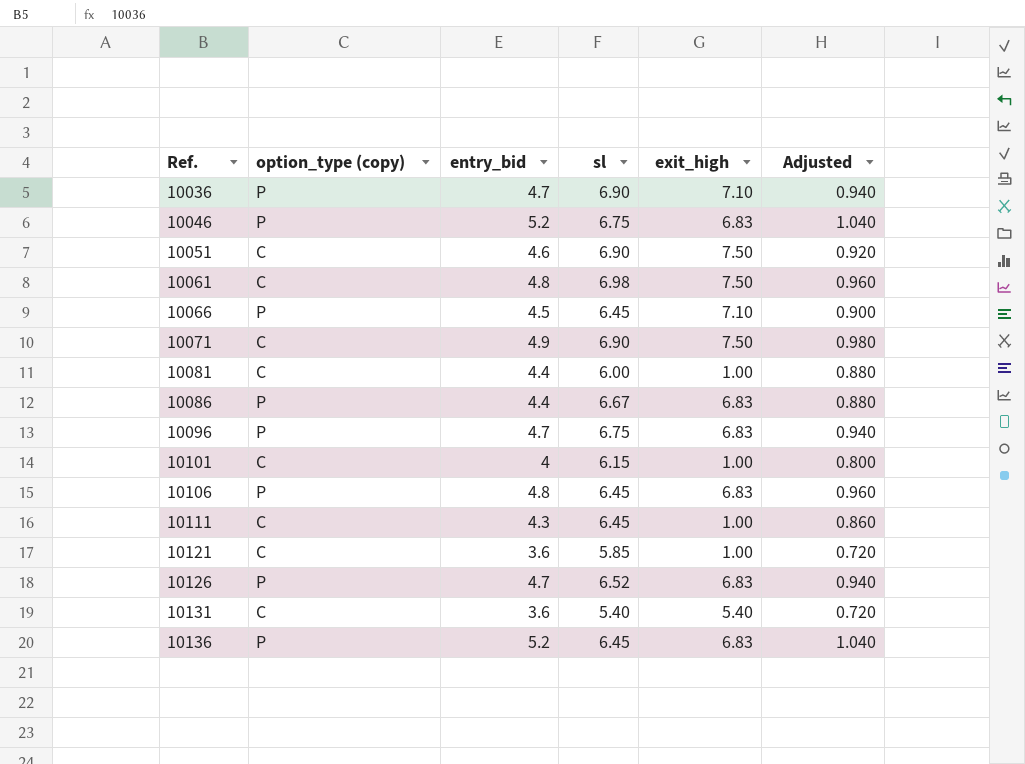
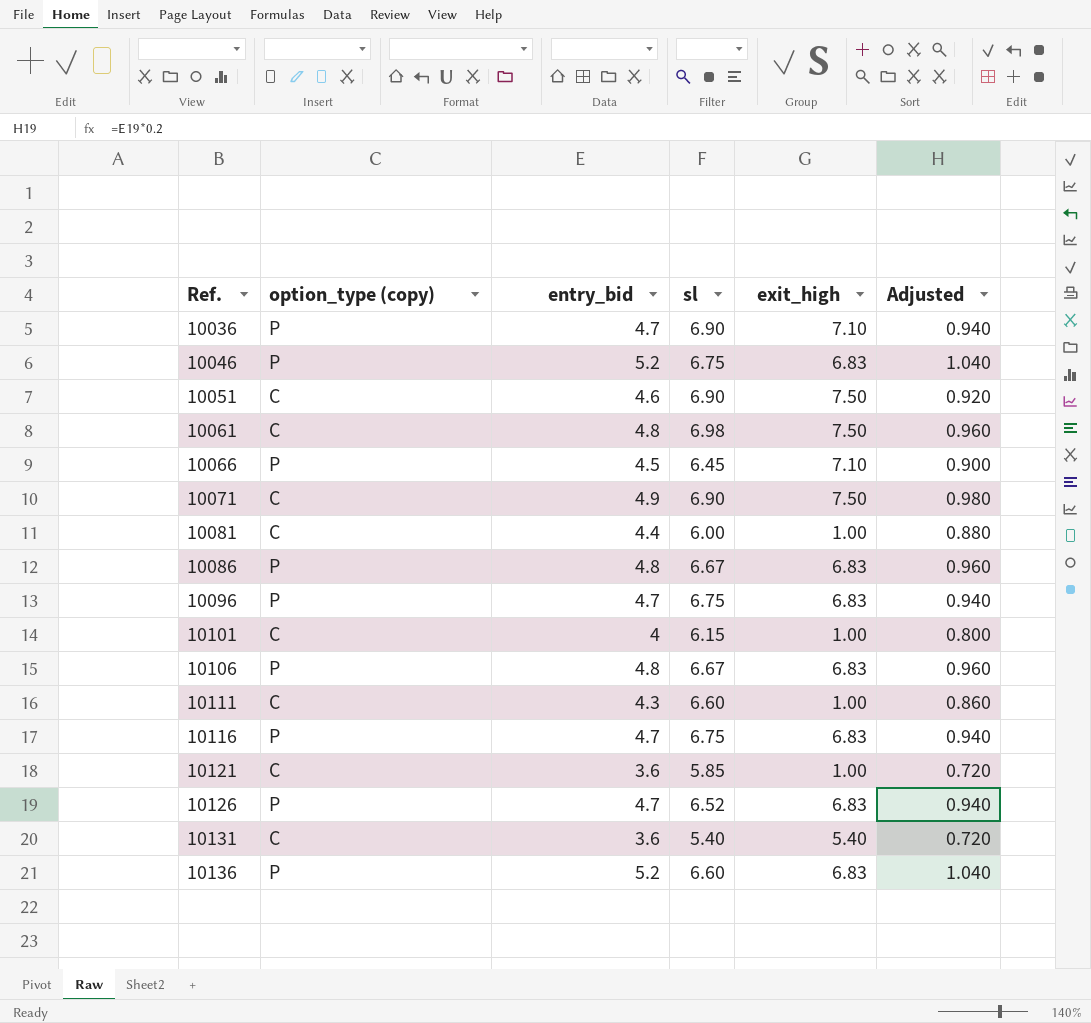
10086 | entry_bid: 4.4 -> 4.8
10086 | Adjusted: 0.880 -> 0.960
10106 | sl: 6.45 -> 6.67
10111 | sl: 6.45 -> 6.60
row 10116: none -> P | 4.7 | 6.75 | 6.83 | 0.940
10136 | sl: 6.45 -> 6.60

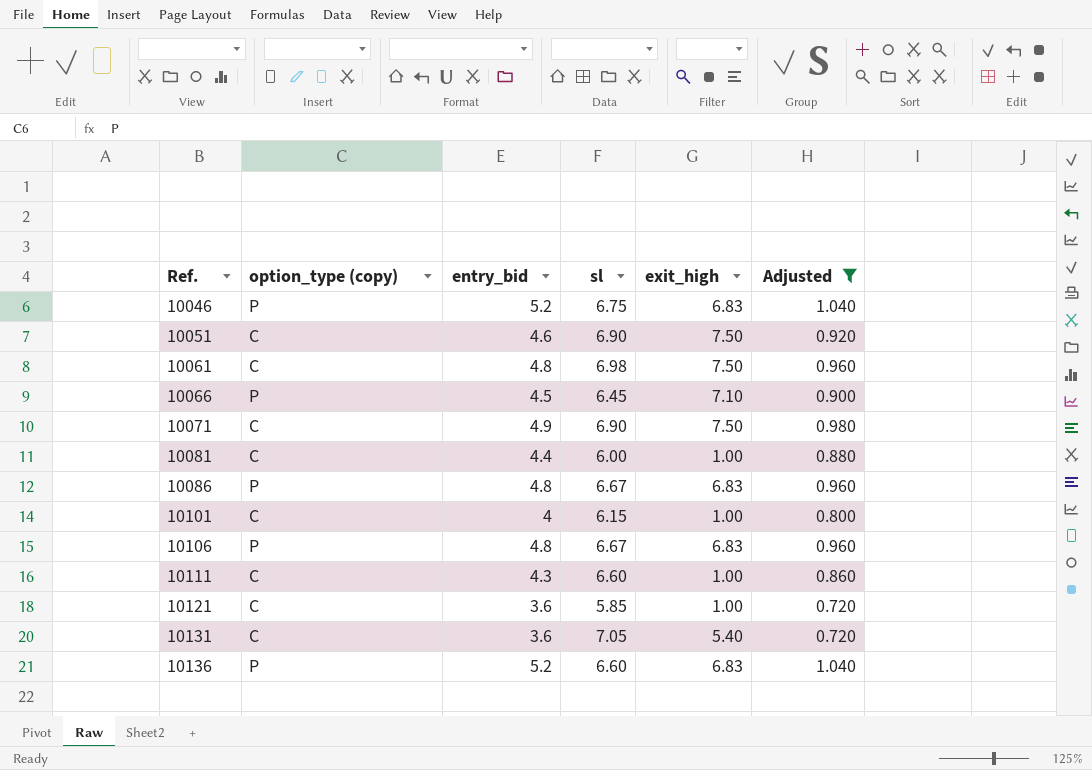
filter: none -> Adjusted != 0.940
10131 | sl: 5.40 -> 7.05

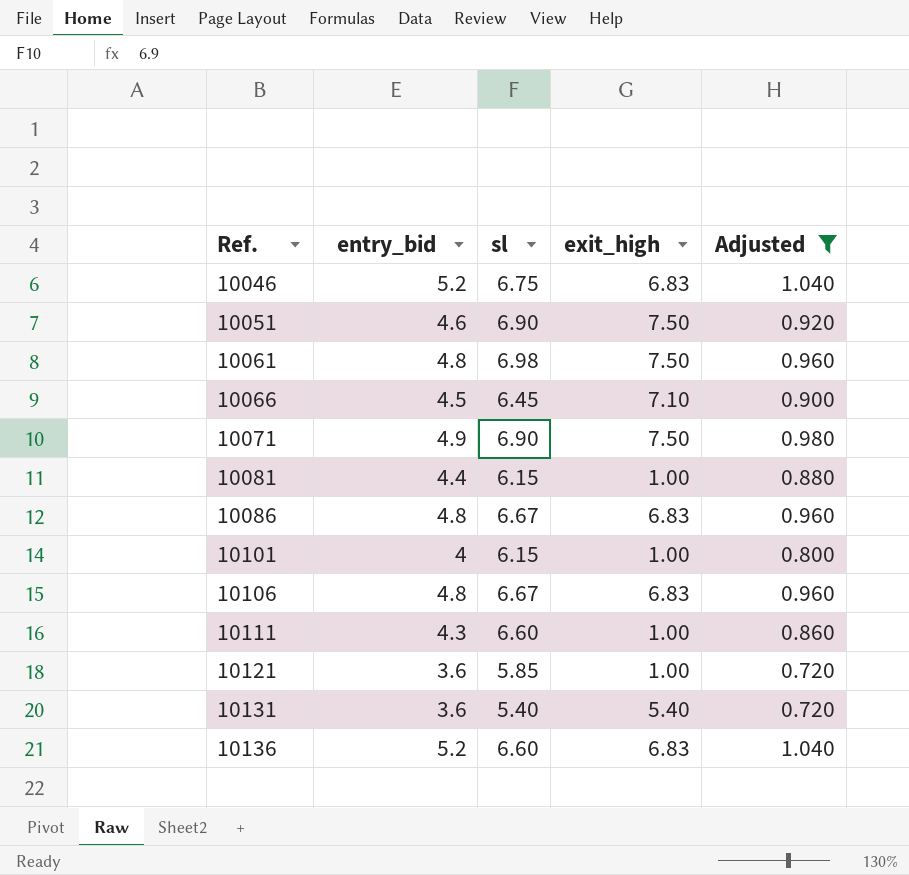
column option_type (copy) | position: 2 -> none
10081 | sl: 6.00 -> 6.15
10131 | sl: 7.05 -> 5.40

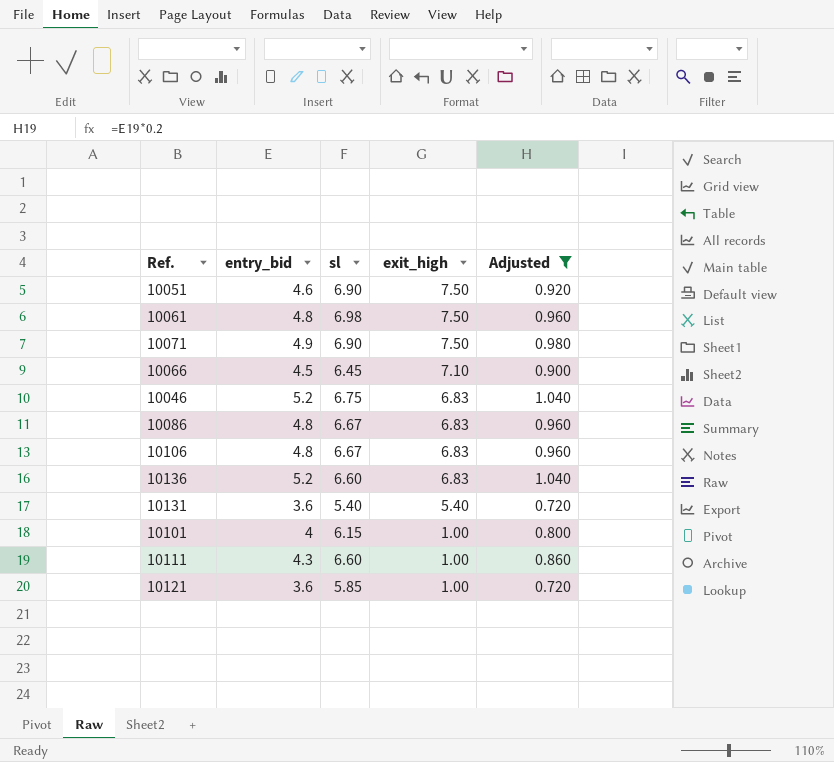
row order: Ref. ascending -> exit_high descending
row 10081: 4.4 | 6.15 | 1.00 | 0.880 -> none

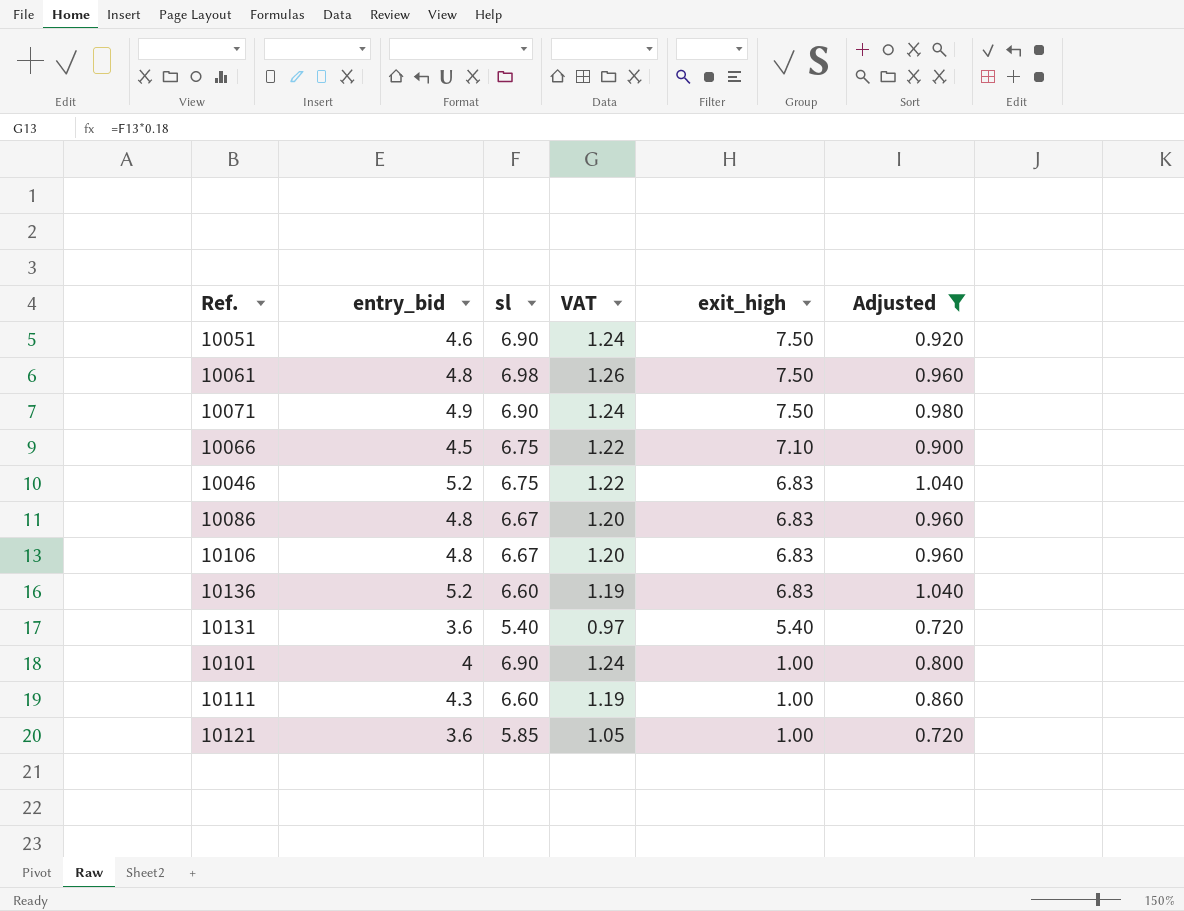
column VAT | formula: none -> [sl] * 0.18
10066 | sl: 6.45 -> 6.75
10101 | sl: 6.15 -> 6.90

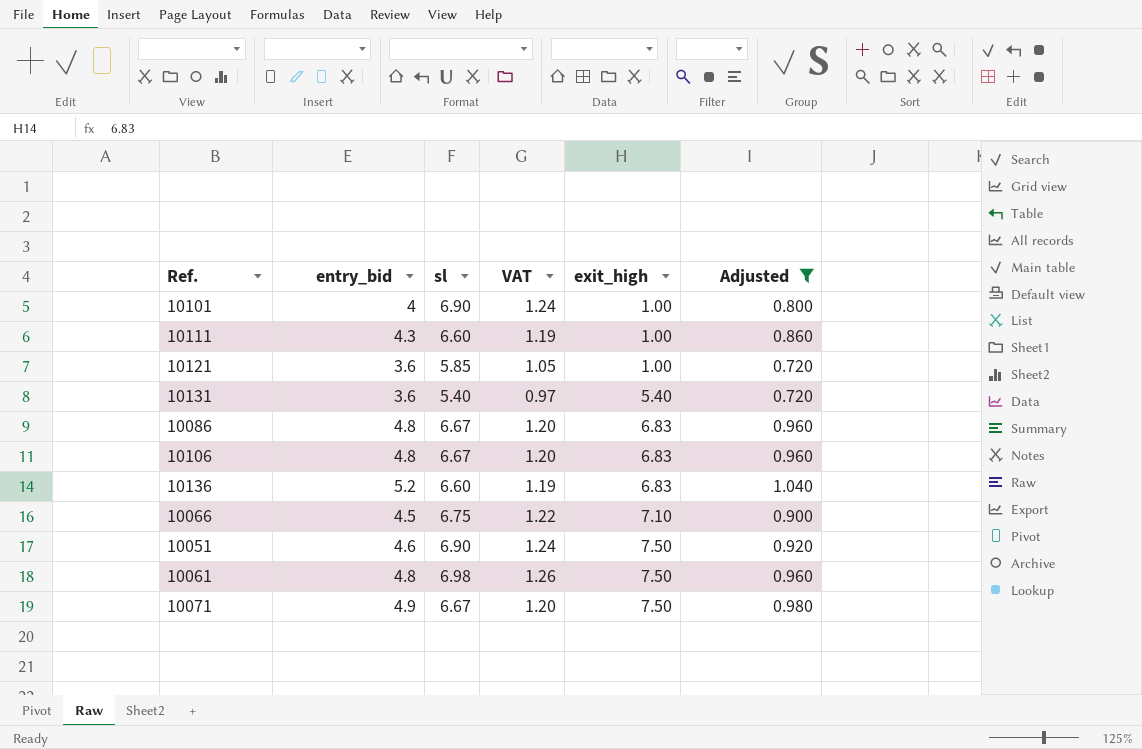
row order: exit_high descending -> exit_high ascending
row 10046: 5.2 | 6.75 | 1.22 | 6.83 | 1.040 -> none
10071 | sl: 6.90 -> 6.67
10071 | VAT: 1.24 -> 1.20

